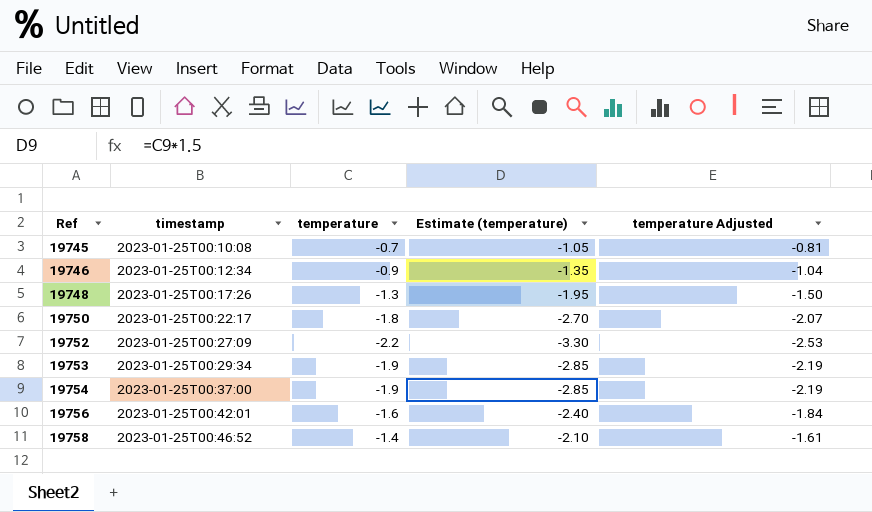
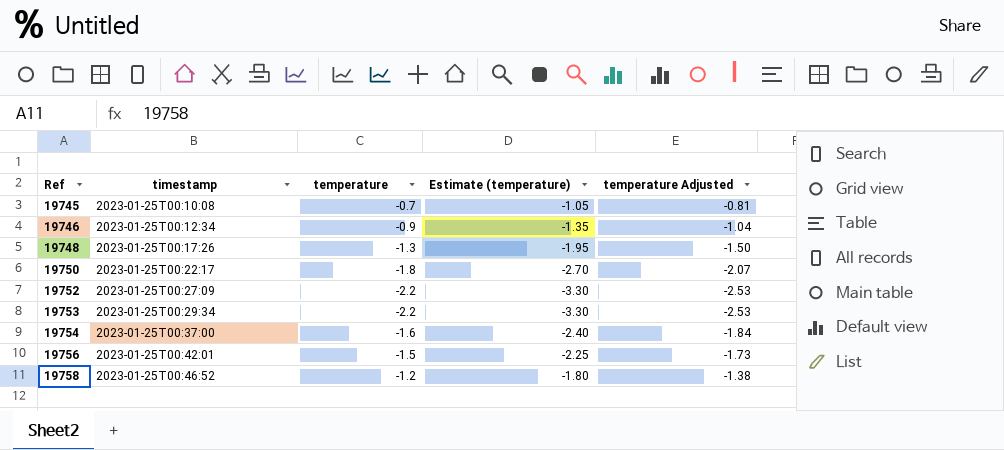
19753 | temperature: -1.9 -> -2.2
19753 | Estimate (temperature): -2.85 -> -3.30
19753 | temperature Adjusted: -2.19 -> -2.53
19754 | temperature: -1.9 -> -1.6
19754 | Estimate (temperature): -2.85 -> -2.40
19754 | temperature Adjusted: -2.19 -> -1.84
19756 | temperature: -1.6 -> -1.5
19756 | Estimate (temperature): -2.40 -> -2.25
19756 | temperature Adjusted: -1.84 -> -1.73
19758 | temperature: -1.4 -> -1.2
19758 | Estimate (temperature): -2.10 -> -1.80
19758 | temperature Adjusted: -1.61 -> -1.38

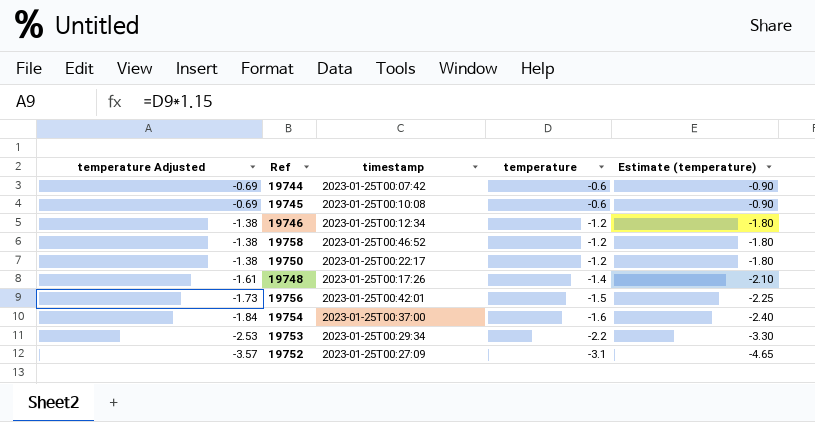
row order: Ref ascending -> temperature Adjusted descending
column temperature Adjusted | position: 5 -> 1
row 19744: none -> -0.69 | 2023-01-25T00:07:42 | -0.6 | -0.90
19745 | temperature Adjusted: -0.81 -> -0.69
19745 | temperature: -0.7 -> -0.6
19745 | Estimate (temperature): -1.05 -> -0.90
19746 | temperature Adjusted: -1.04 -> -1.38
19746 | temperature: -0.9 -> -1.2
19746 | Estimate (temperature): -1.35 -> -1.80
19750 | temperature Adjusted: -2.07 -> -1.38
19750 | temperature: -1.8 -> -1.2
19750 | Estimate (temperature): -2.70 -> -1.80
19748 | temperature Adjusted: -1.50 -> -1.61
19748 | temperature: -1.3 -> -1.4
19748 | Estimate (temperature): -1.95 -> -2.10
19752 | temperature Adjusted: -2.53 -> -3.57
19752 | temperature: -2.2 -> -3.1
19752 | Estimate (temperature): -3.30 -> -4.65

